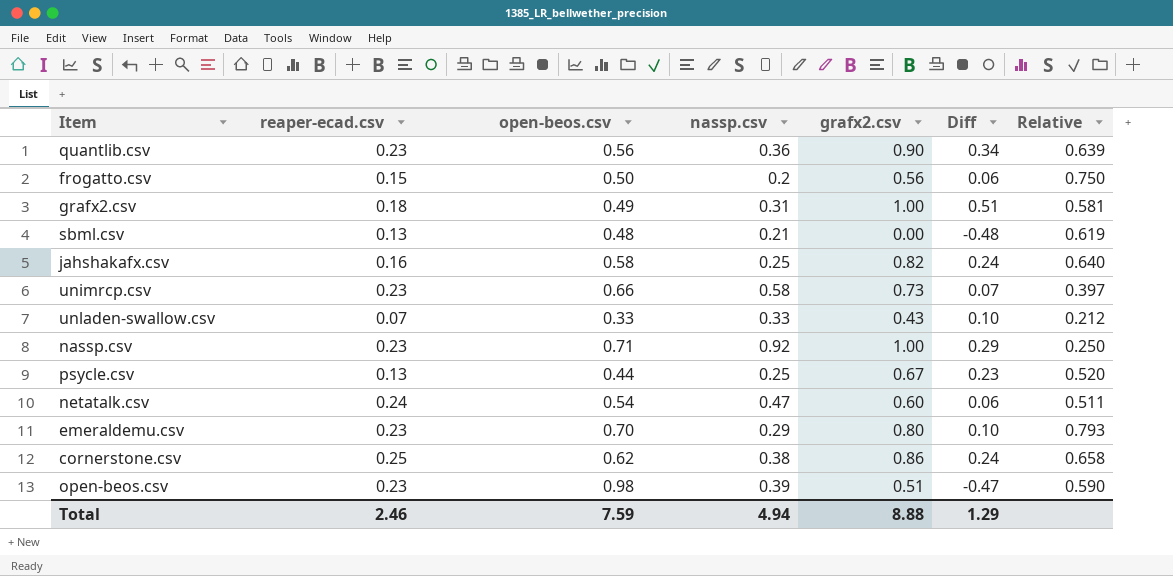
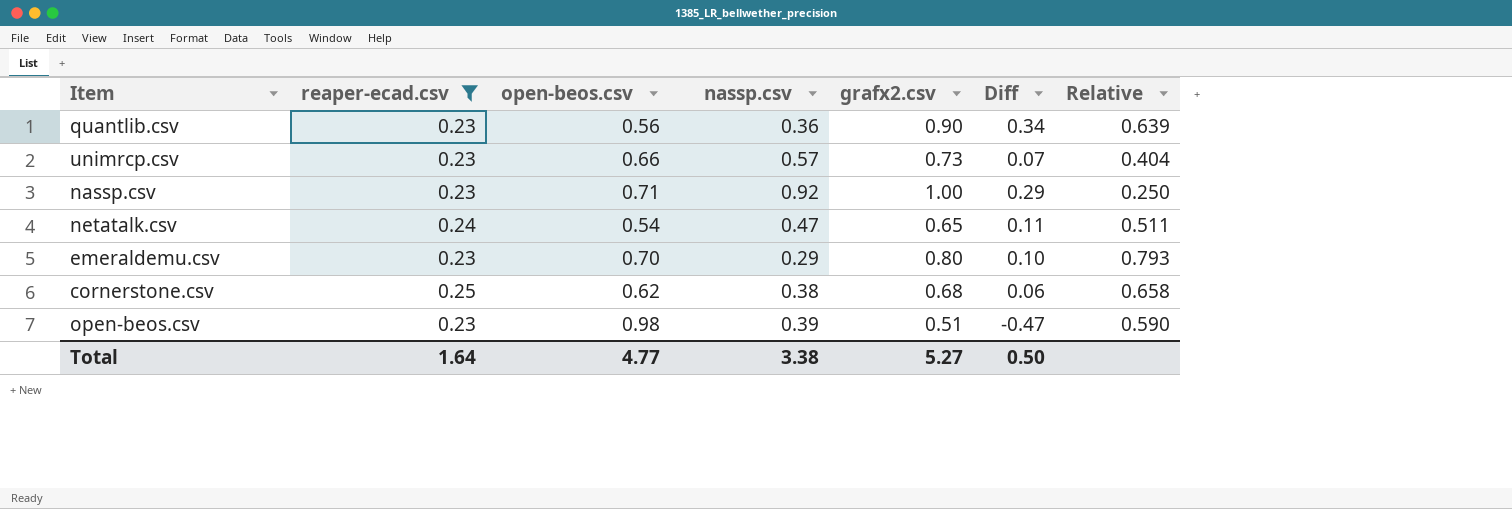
filter: none -> reaper-ecad.csv >= 0.23
unimrcp.csv | nassp.csv: 0.58 -> 0.57
unimrcp.csv | Relative: 0.397 -> 0.404
netatalk.csv | grafx2.csv: 0.60 -> 0.65
netatalk.csv | Diff: 0.06 -> 0.11
cornerstone.csv | grafx2.csv: 0.86 -> 0.68
cornerstone.csv | Diff: 0.24 -> 0.06
Total | reaper-ecad.csv: 2.46 -> 1.64
Total | open-beos.csv: 7.59 -> 4.77
Total | nassp.csv: 4.94 -> 3.38
Total | grafx2.csv: 8.88 -> 5.27
Total | Diff: 1.29 -> 0.50

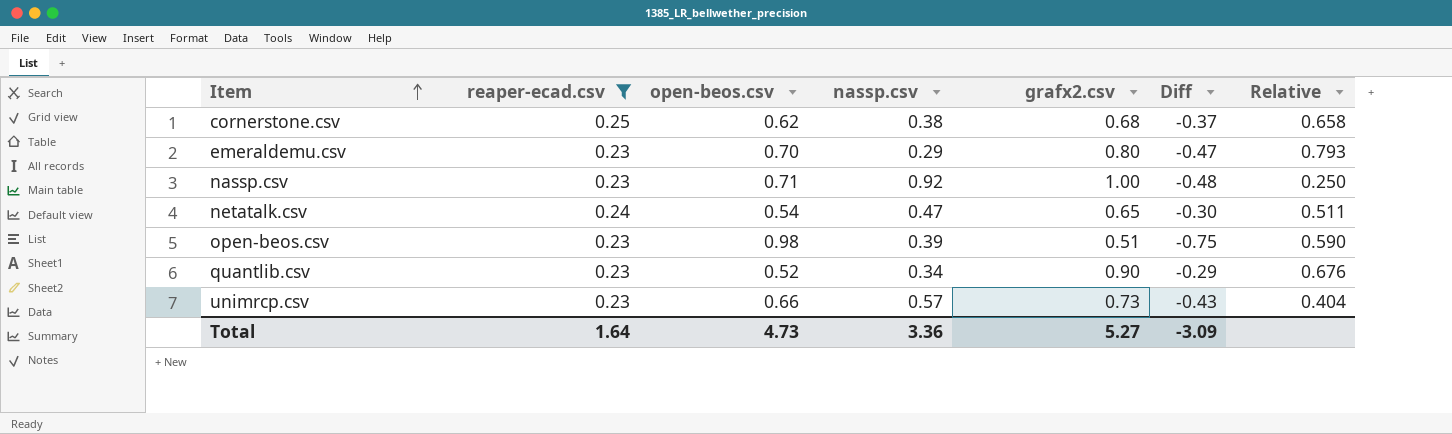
row order: none -> Item ascending
column Diff | formula: [grafx2.csv] - [open-beos.csv] -> [reaper-ecad.csv] - [open-beos.csv]
quantlib.csv | open-beos.csv: 0.56 -> 0.52
quantlib.csv | nassp.csv: 0.36 -> 0.34
quantlib.csv | Relative: 0.639 -> 0.676
Total | open-beos.csv: 4.77 -> 4.73
Total | nassp.csv: 3.38 -> 3.36
Total | Diff: 0.50 -> -3.09

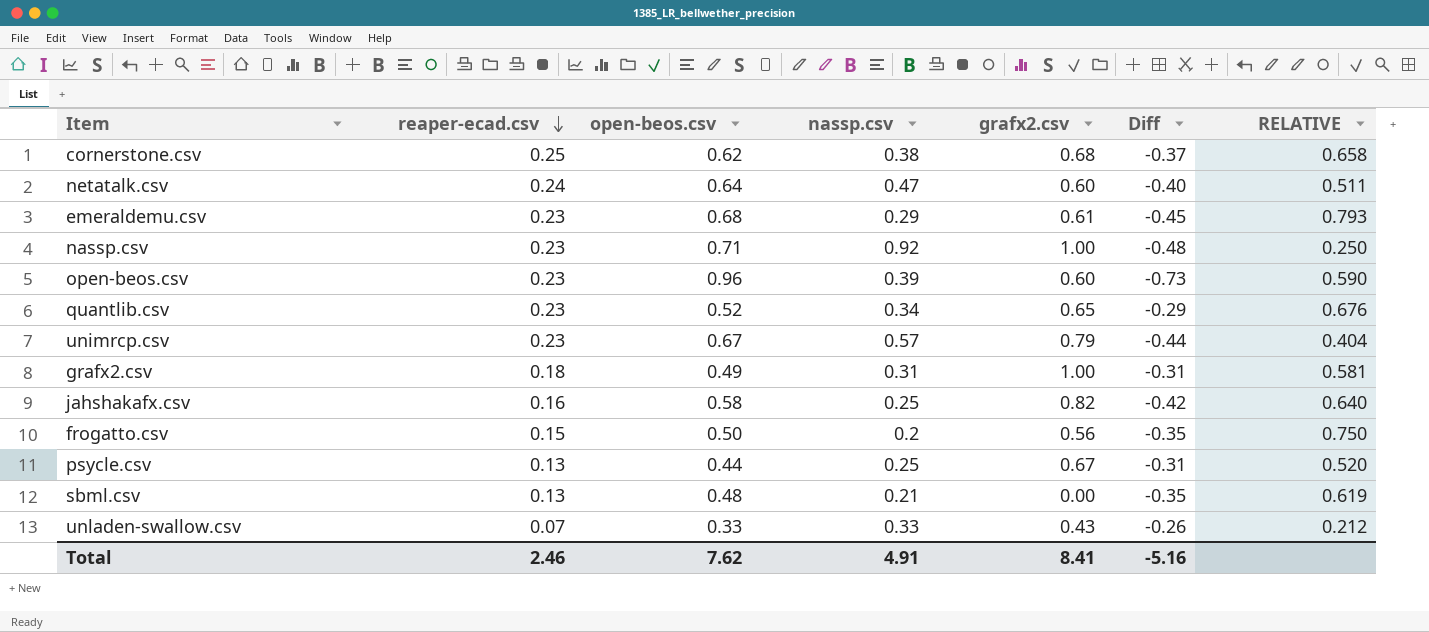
filter: reaper-ecad.csv >= 0.23 -> none
row order: Item ascending -> reaper-ecad.csv descending
column name: Relative -> RELATIVE
netatalk.csv | open-beos.csv: 0.54 -> 0.64
netatalk.csv | grafx2.csv: 0.65 -> 0.60
netatalk.csv | Diff: -0.30 -> -0.40
emeraldemu.csv | open-beos.csv: 0.70 -> 0.68
emeraldemu.csv | grafx2.csv: 0.80 -> 0.61
emeraldemu.csv | Diff: -0.47 -> -0.45
open-beos.csv | open-beos.csv: 0.98 -> 0.96
open-beos.csv | grafx2.csv: 0.51 -> 0.60
open-beos.csv | Diff: -0.75 -> -0.73
quantlib.csv | grafx2.csv: 0.90 -> 0.65
unimrcp.csv | open-beos.csv: 0.66 -> 0.67
unimrcp.csv | grafx2.csv: 0.73 -> 0.79
unimrcp.csv | Diff: -0.43 -> -0.44
Total | reaper-ecad.csv: 1.64 -> 2.46
Total | open-beos.csv: 4.73 -> 7.62
Total | nassp.csv: 3.36 -> 4.91
Total | grafx2.csv: 5.27 -> 8.41
Total | Diff: -3.09 -> -5.16

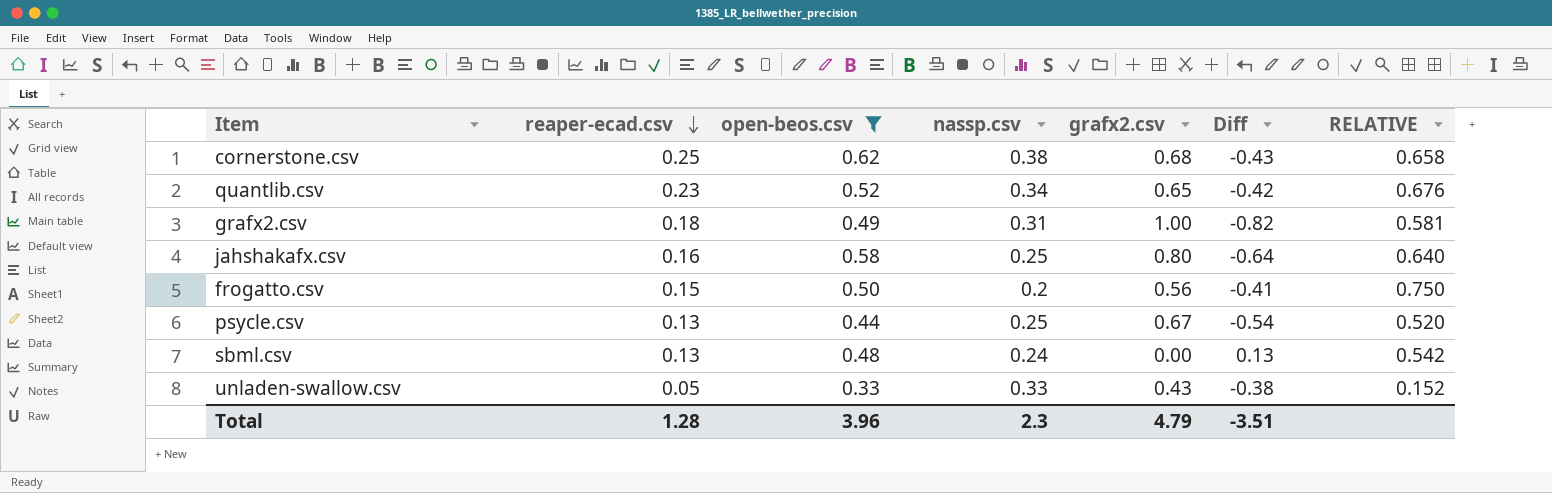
filter: none -> open-beos.csv <= 0.62
column Diff | formula: [reaper-ecad.csv] - [open-beos.csv] -> [reaper-ecad.csv] - [grafx2.csv]
jahshakafx.csv | grafx2.csv: 0.82 -> 0.80
sbml.csv | nassp.csv: 0.21 -> 0.24
sbml.csv | RELATIVE: 0.619 -> 0.542
unladen-swallow.csv | reaper-ecad.csv: 0.07 -> 0.05
unladen-swallow.csv | RELATIVE: 0.212 -> 0.152
Total | reaper-ecad.csv: 2.46 -> 1.28
Total | open-beos.csv: 7.62 -> 3.96
Total | nassp.csv: 4.91 -> 2.3
Total | grafx2.csv: 8.41 -> 4.79
Total | Diff: -5.16 -> -3.51

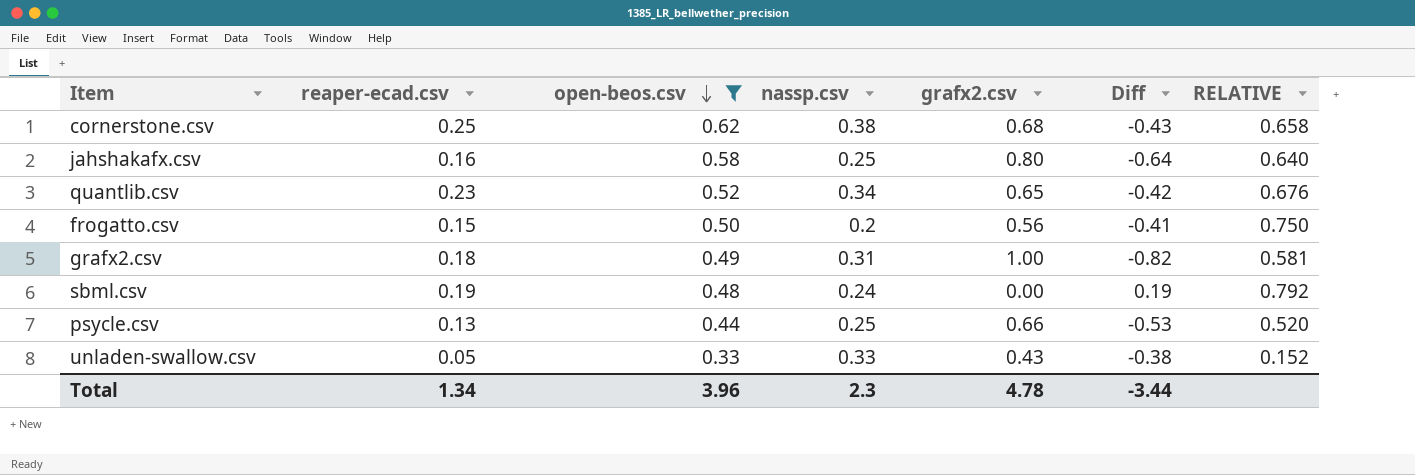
row order: reaper-ecad.csv descending -> open-beos.csv descending
sbml.csv | reaper-ecad.csv: 0.13 -> 0.19
sbml.csv | Diff: 0.13 -> 0.19
sbml.csv | RELATIVE: 0.542 -> 0.792
psycle.csv | grafx2.csv: 0.67 -> 0.66
psycle.csv | Diff: -0.54 -> -0.53
Total | reaper-ecad.csv: 1.28 -> 1.34
Total | grafx2.csv: 4.79 -> 4.78
Total | Diff: -3.51 -> -3.44

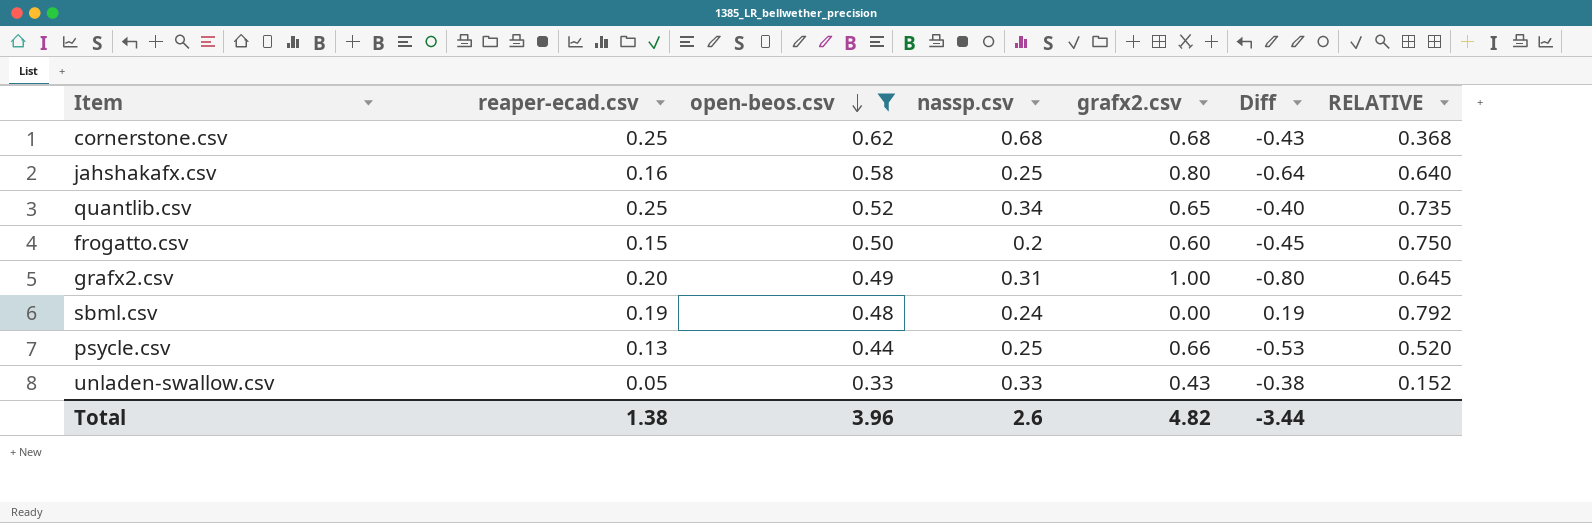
cornerstone.csv | nassp.csv: 0.38 -> 0.68
cornerstone.csv | RELATIVE: 0.658 -> 0.368
quantlib.csv | reaper-ecad.csv: 0.23 -> 0.25
quantlib.csv | Diff: -0.42 -> -0.40
quantlib.csv | RELATIVE: 0.676 -> 0.735
frogatto.csv | grafx2.csv: 0.56 -> 0.60
frogatto.csv | Diff: -0.41 -> -0.45
grafx2.csv | reaper-ecad.csv: 0.18 -> 0.20
grafx2.csv | Diff: -0.82 -> -0.80
grafx2.csv | RELATIVE: 0.581 -> 0.645
Total | reaper-ecad.csv: 1.34 -> 1.38
Total | nassp.csv: 2.3 -> 2.6
Total | grafx2.csv: 4.78 -> 4.82

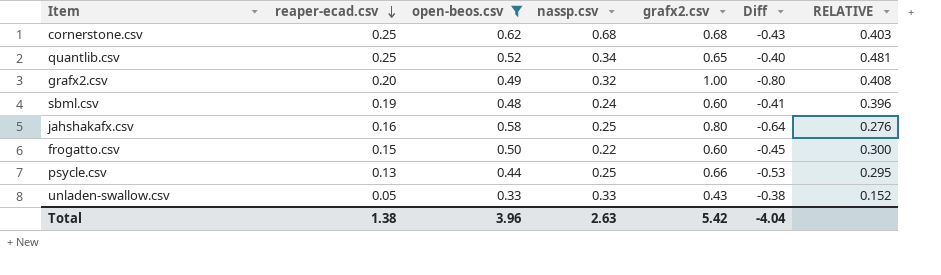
row order: open-beos.csv descending -> reaper-ecad.csv descending
column RELATIVE | formula: [reaper-ecad.csv] / [nassp.csv] -> [reaper-ecad.csv] / [open-beos.csv]
grafx2.csv | nassp.csv: 0.31 -> 0.32
sbml.csv | grafx2.csv: 0.00 -> 0.60
sbml.csv | Diff: 0.19 -> -0.41
frogatto.csv | nassp.csv: 0.2 -> 0.22
Total | nassp.csv: 2.6 -> 2.63
Total | grafx2.csv: 4.82 -> 5.42
Total | Diff: -3.44 -> -4.04

